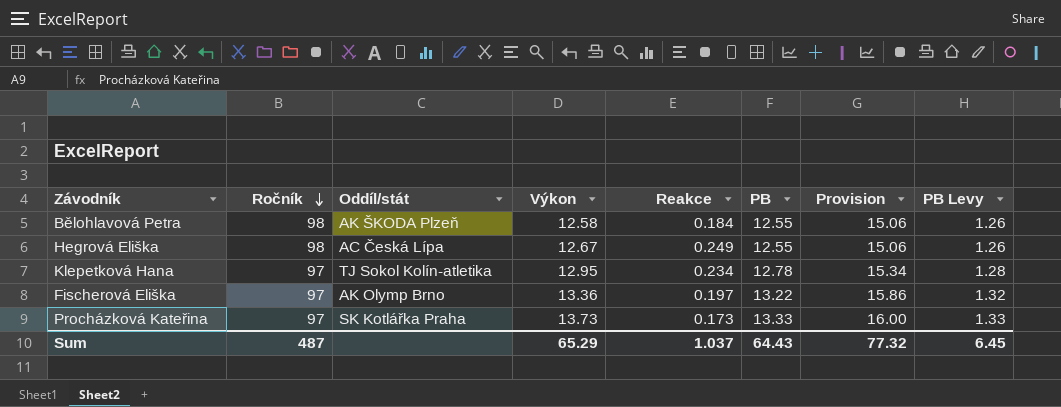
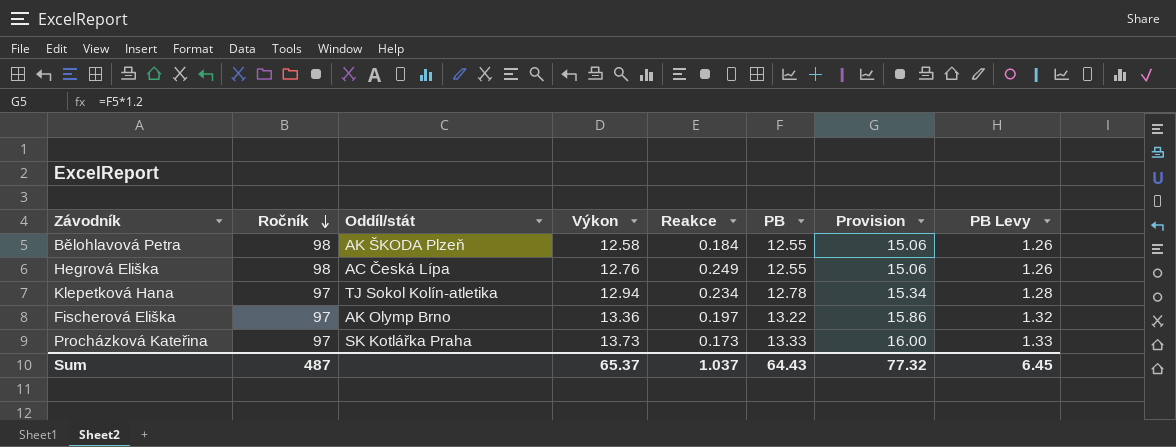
Hegrová Eliška | Výkon: 12.67 -> 12.76
Klepetková Hana | Výkon: 12.95 -> 12.94
Sum | Výkon: 65.29 -> 65.37

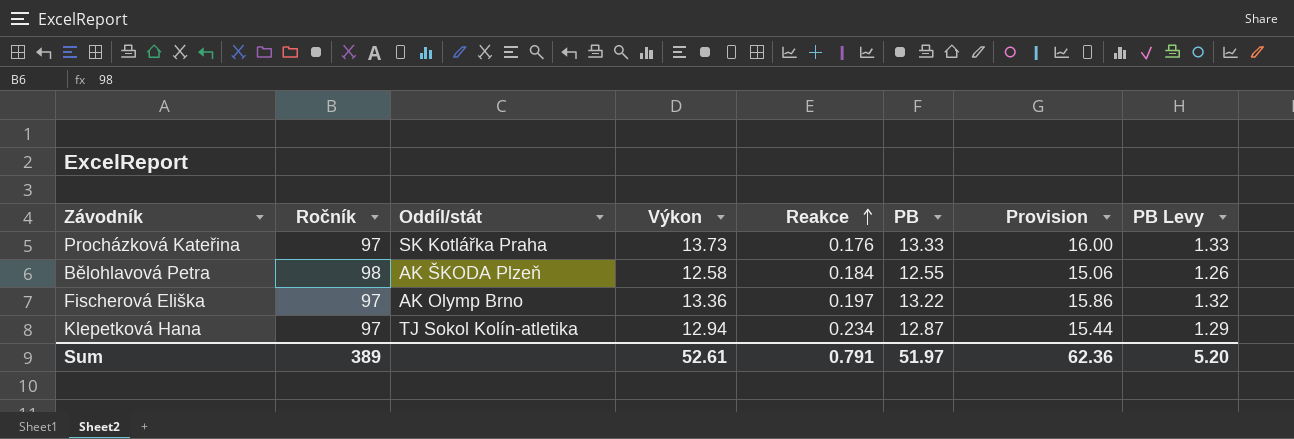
row order: Ročník descending -> Reakce ascending
row Hegrová Eliška: 98 | AC Česká Lípa | 12.76 | 0.249 | 12.55 | 15.06 | 1.26 -> none
Procházková Kateřina | Reakce: 0.173 -> 0.176
Klepetková Hana | PB: 12.78 -> 12.87
Klepetková Hana | Provision: 15.34 -> 15.44
Klepetková Hana | PB Levy: 1.28 -> 1.29
Sum | Ročník: 487 -> 389
Sum | Výkon: 65.37 -> 52.61
Sum | Reakce: 1.037 -> 0.791
Sum | PB: 64.43 -> 51.97
Sum | Provision: 77.32 -> 62.36
Sum | PB Levy: 6.45 -> 5.20

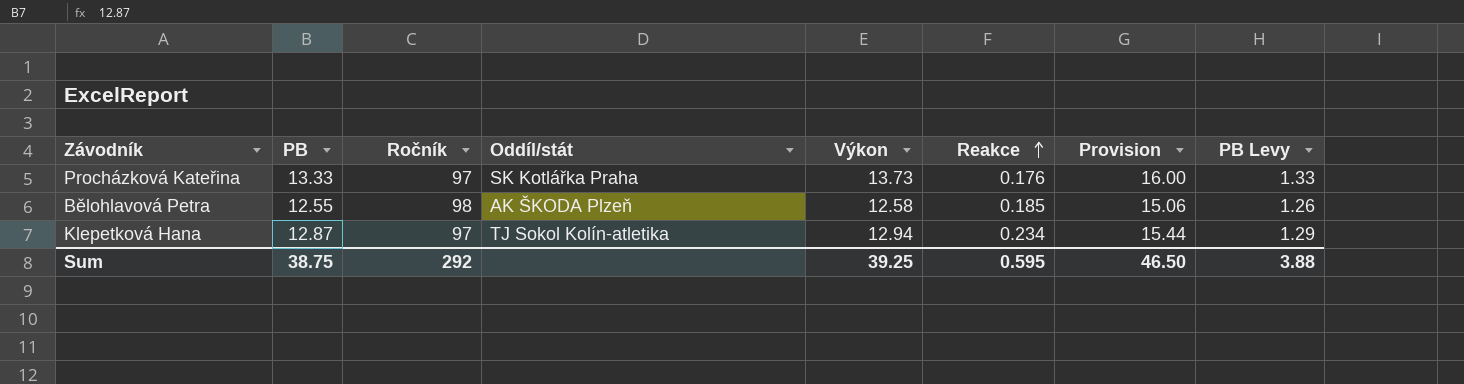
column PB | position: 6 -> 2
row Fischerová Eliška: 97 | AK Olymp Brno | 13.36 | 0.197 | 13.22 | 15.86 | 1.32 -> none
Bělohlavová Petra | Reakce: 0.184 -> 0.185
Sum | PB: 51.97 -> 38.75
Sum | Ročník: 389 -> 292
Sum | Výkon: 52.61 -> 39.25
Sum | Reakce: 0.791 -> 0.595
Sum | Provision: 62.36 -> 46.50
Sum | PB Levy: 5.20 -> 3.88

